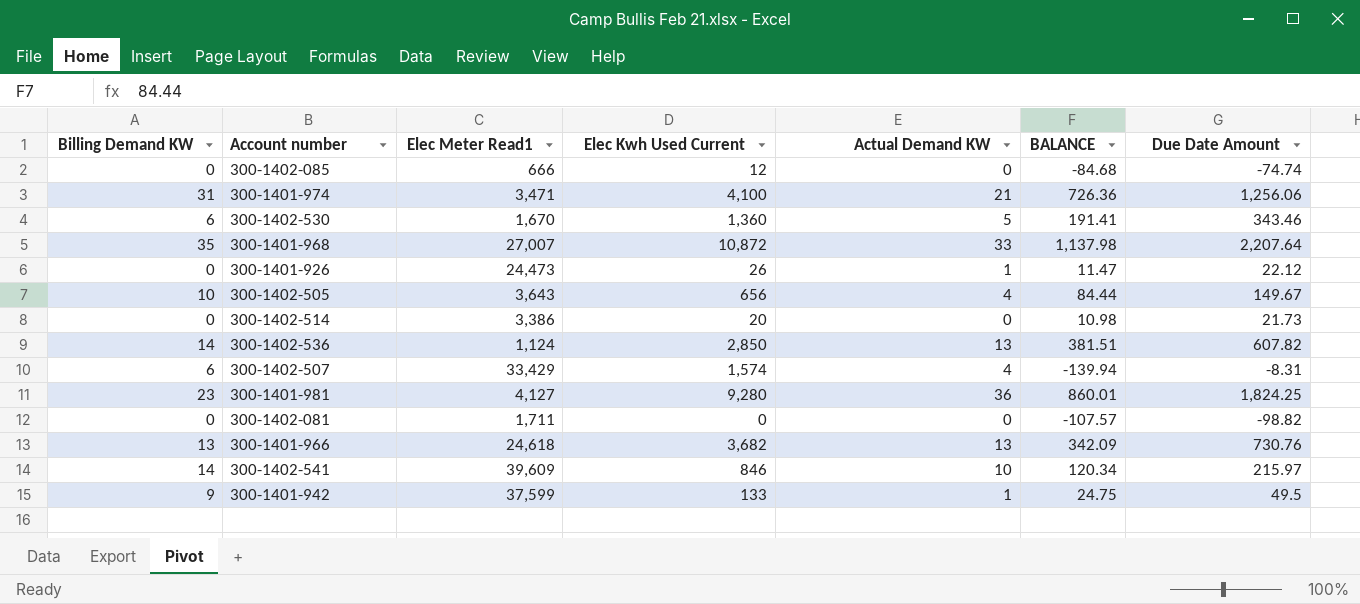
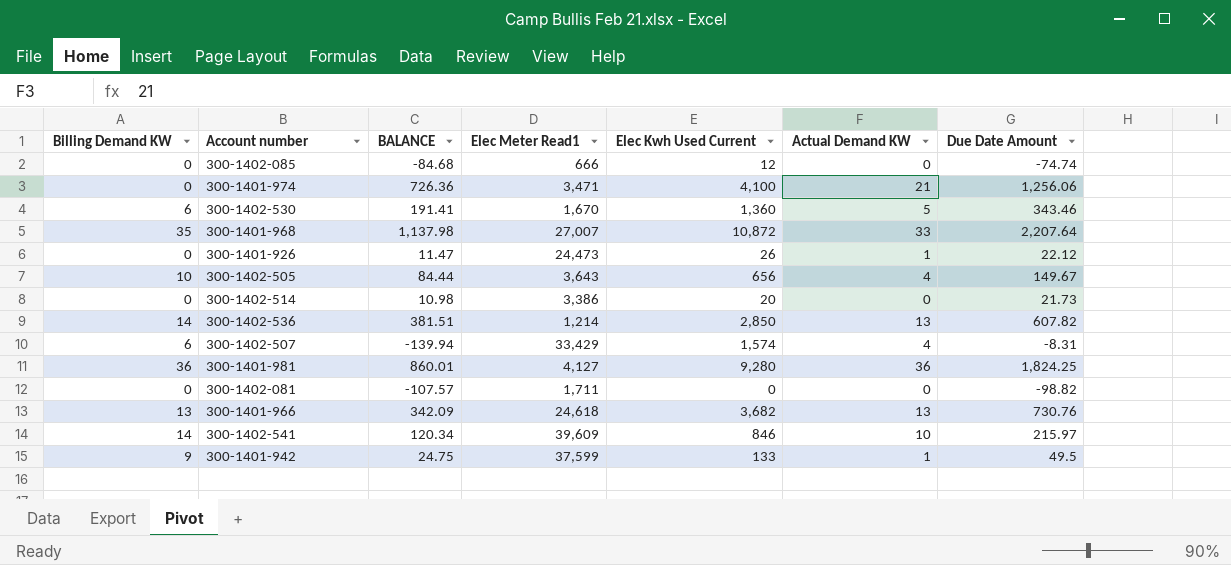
column BALANCE | position: 6 -> 3
300-1401-974 | Billing Demand KW: 31 -> 0
300-1402-536 | Elec Meter Read1: 1,124 -> 1,214
300-1401-981 | Billing Demand KW: 23 -> 36

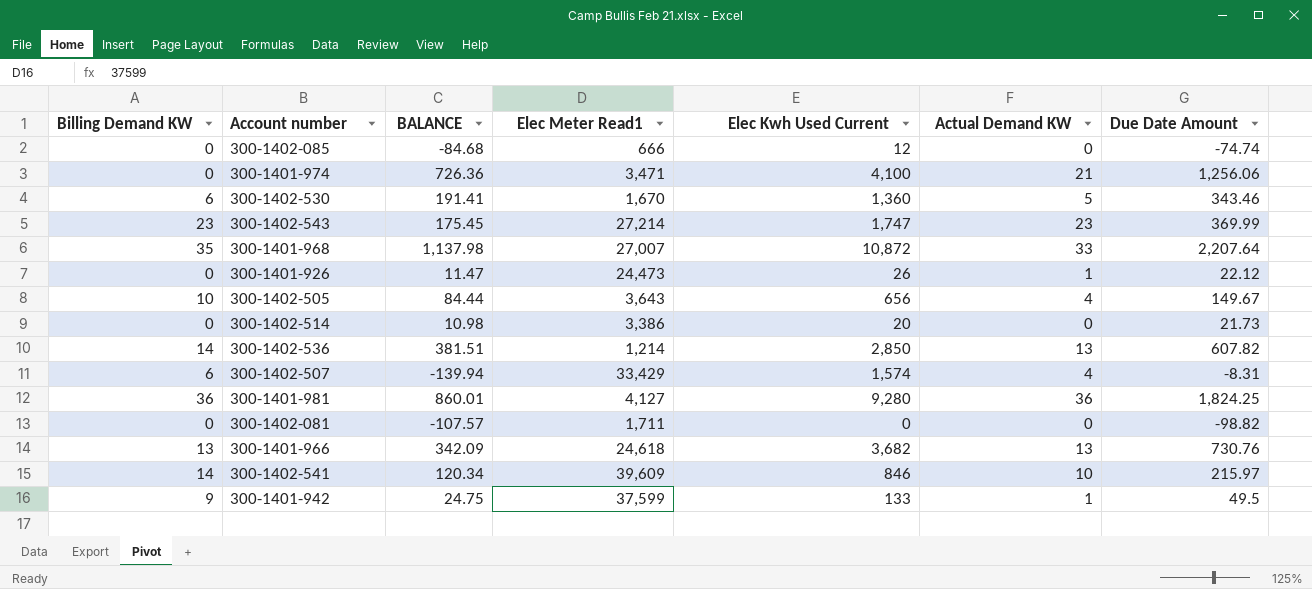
row 300-1402-543: none -> 23 | 175.45 | 27,214 | 1,747 | 23 | 369.99

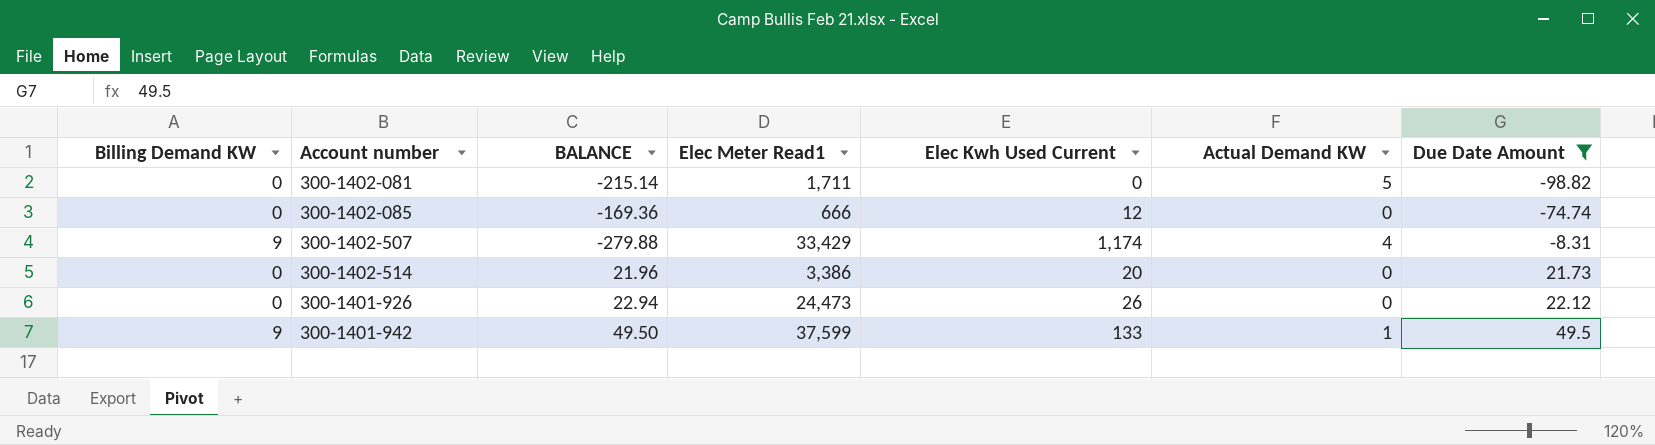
filter: none -> Due Date Amount <= 49.5
row order: none -> Due Date Amount ascending
300-1402-081 | BALANCE: -107.57 -> -215.14
300-1402-081 | Actual Demand KW: 0 -> 5
300-1402-085 | BALANCE: -84.68 -> -169.36
300-1402-507 | Billing Demand KW: 6 -> 9
300-1402-507 | BALANCE: -139.94 -> -279.88
300-1402-507 | Elec Kwh Used Current: 1,574 -> 1,174
300-1402-514 | BALANCE: 10.98 -> 21.96
300-1401-926 | BALANCE: 11.47 -> 22.94
300-1401-926 | Actual Demand KW: 1 -> 0
300-1401-942 | BALANCE: 24.75 -> 49.50

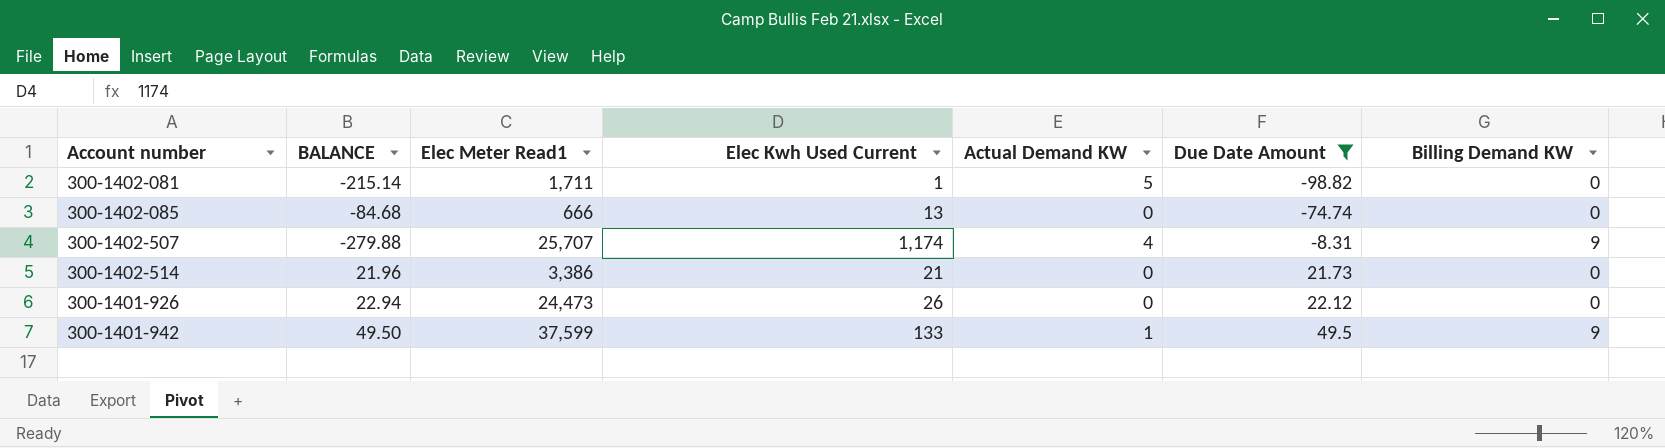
column Billing Demand KW | position: 1 -> 7
300-1402-081 | Elec Kwh Used Current: 0 -> 1
300-1402-085 | BALANCE: -169.36 -> -84.68
300-1402-085 | Elec Kwh Used Current: 12 -> 13
300-1402-507 | Elec Meter Read1: 33,429 -> 25,707
300-1402-514 | Elec Kwh Used Current: 20 -> 21

